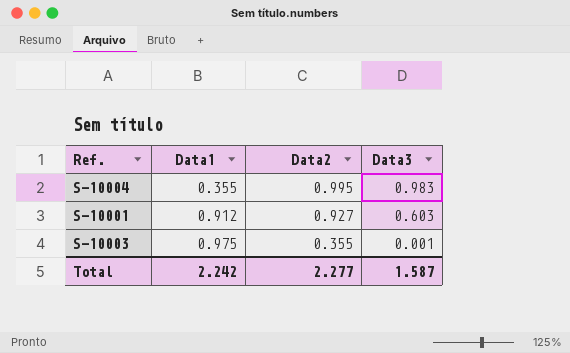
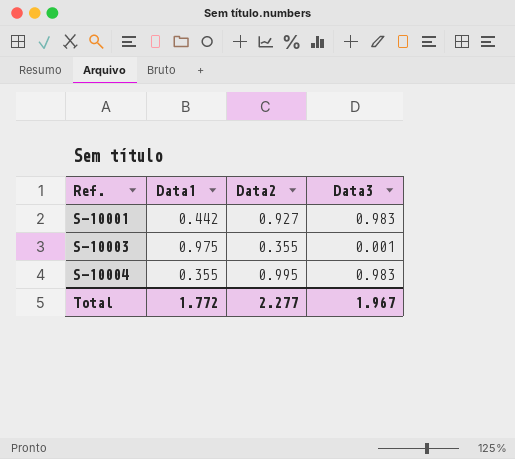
row order: Data1 ascending -> Ref. ascending
S-10001 | Data1: 0.912 -> 0.442
S-10001 | Data3: 0.603 -> 0.983
Total | Data1: 2.242 -> 1.772
Total | Data3: 1.587 -> 1.967

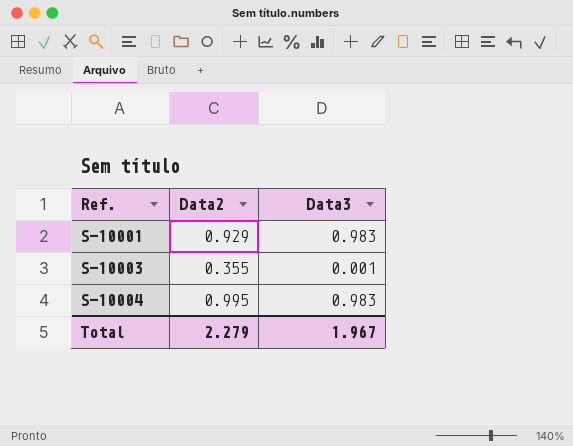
column Data1 | position: 2 -> none
S-10001 | Data2: 0.927 -> 0.929
Total | Data2: 2.277 -> 2.279

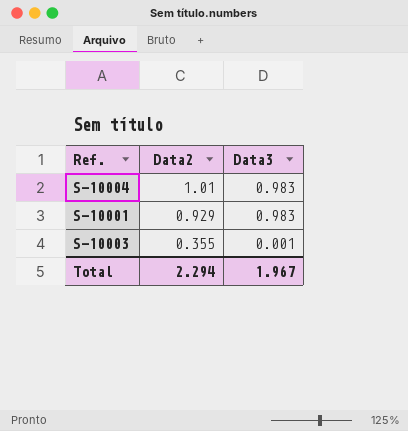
row order: Ref. ascending -> Data2 descending
S-10004 | Data2: 0.995 -> 1.01
Total | Data2: 2.279 -> 2.294

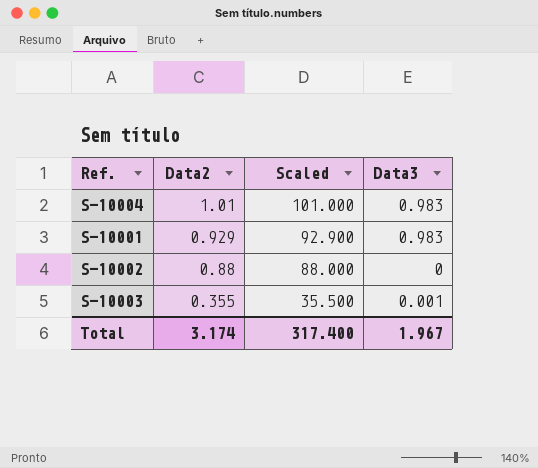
column Scaled | formula: none -> [Data2] * 100
row S-10002: none -> 0.88 | 88.000 | 0
Total | Data2: 2.294 -> 3.174

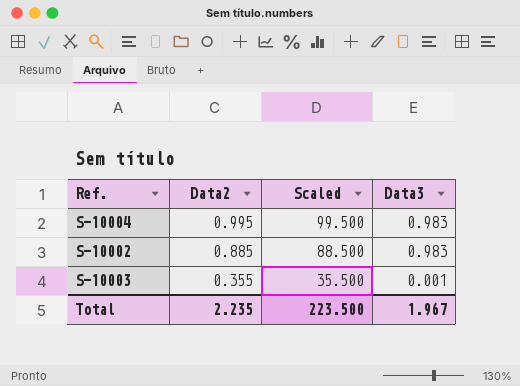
row S-10001: 0.929 | 92.900 | 0.983 -> none
S-10004 | Data2: 1.01 -> 0.995
S-10004 | Scaled: 101.000 -> 99.500
S-10002 | Data2: 0.88 -> 0.885
S-10002 | Scaled: 88.000 -> 88.500
S-10002 | Data3: 0 -> 0.983
Total | Data2: 3.174 -> 2.235
Total | Scaled: 317.400 -> 223.500

